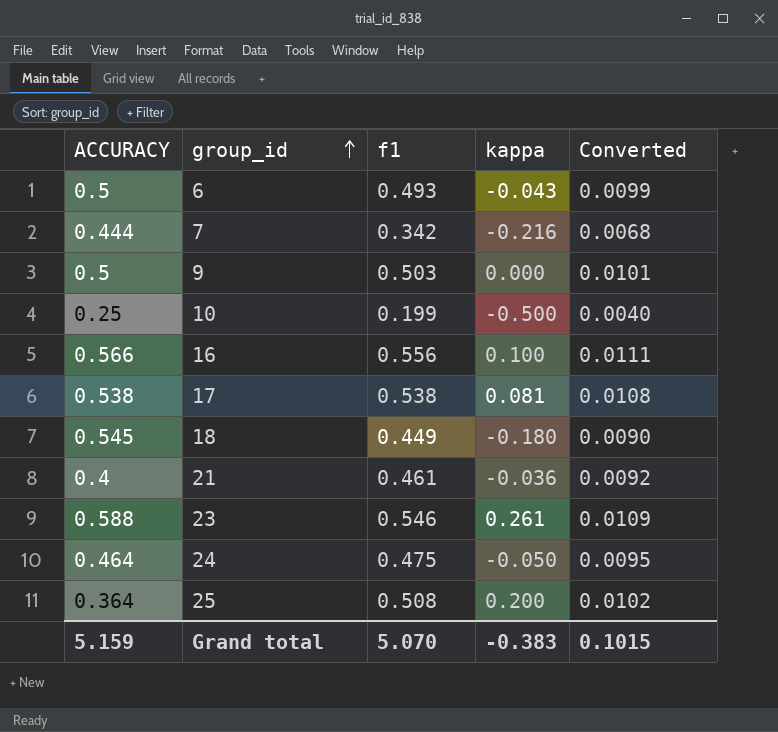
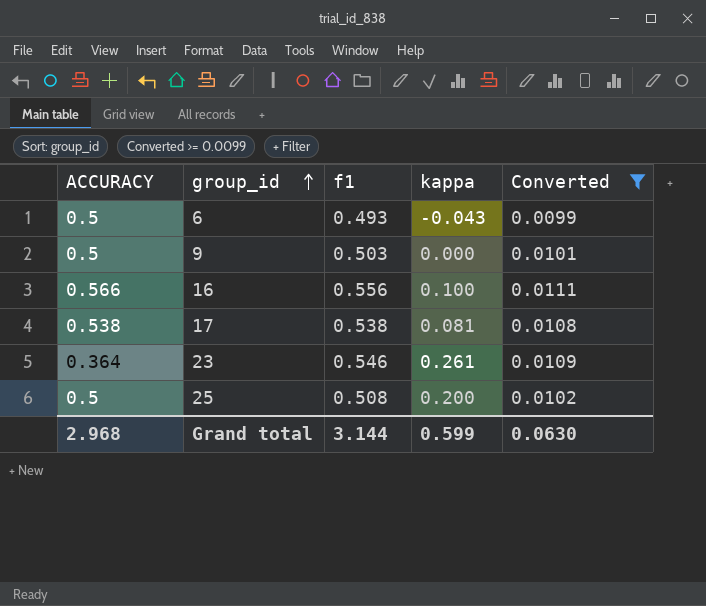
filter: none -> Converted >= 0.0099
23 | ACCURACY: 0.588 -> 0.364
25 | ACCURACY: 0.364 -> 0.5
Grand total | ACCURACY: 5.159 -> 2.968
Grand total | f1: 5.070 -> 3.144
Grand total | kappa: -0.383 -> 0.599
Grand total | Converted: 0.1015 -> 0.0630

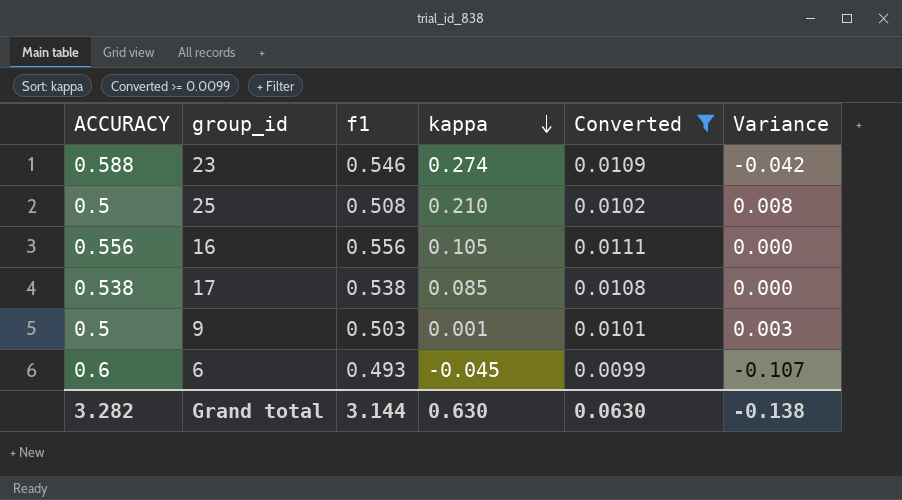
row order: group_id ascending -> kappa descending
column Variance | formula: none -> [f1] - [ACCURACY]
23 | ACCURACY: 0.364 -> 0.588
23 | kappa: 0.261 -> 0.274
25 | kappa: 0.200 -> 0.210
16 | ACCURACY: 0.566 -> 0.556
16 | kappa: 0.100 -> 0.105
17 | kappa: 0.081 -> 0.085
9 | kappa: 0.000 -> 0.001
6 | ACCURACY: 0.5 -> 0.6
6 | kappa: -0.043 -> -0.045
Grand total | ACCURACY: 2.968 -> 3.282
Grand total | kappa: 0.599 -> 0.630

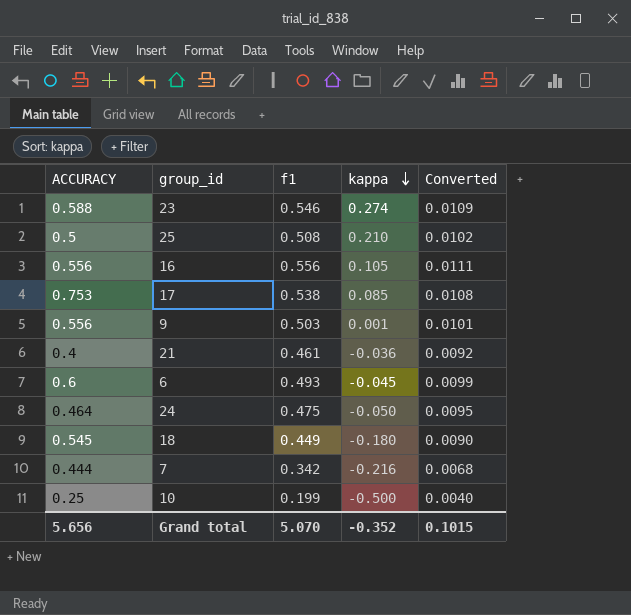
filter: Converted >= 0.0099 -> none
column Variance | formula: [f1] - [ACCURACY] -> none
17 | ACCURACY: 0.538 -> 0.753
9 | ACCURACY: 0.5 -> 0.556
Grand total | ACCURACY: 3.282 -> 5.656
Grand total | f1: 3.144 -> 5.070
Grand total | kappa: 0.630 -> -0.352
Grand total | Converted: 0.0630 -> 0.1015

